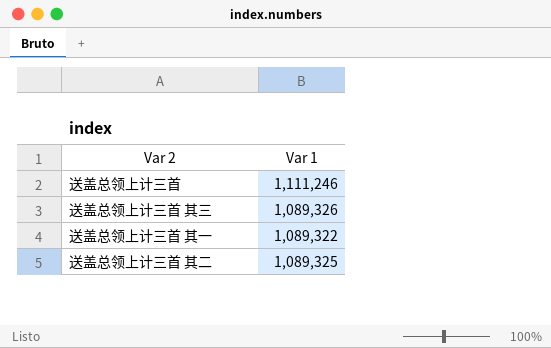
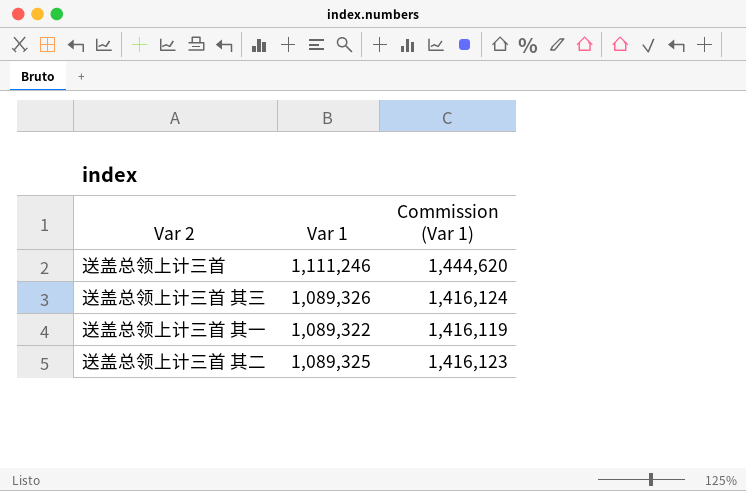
column Commission (Var 1) | formula: none -> [Var 1] * 1.3

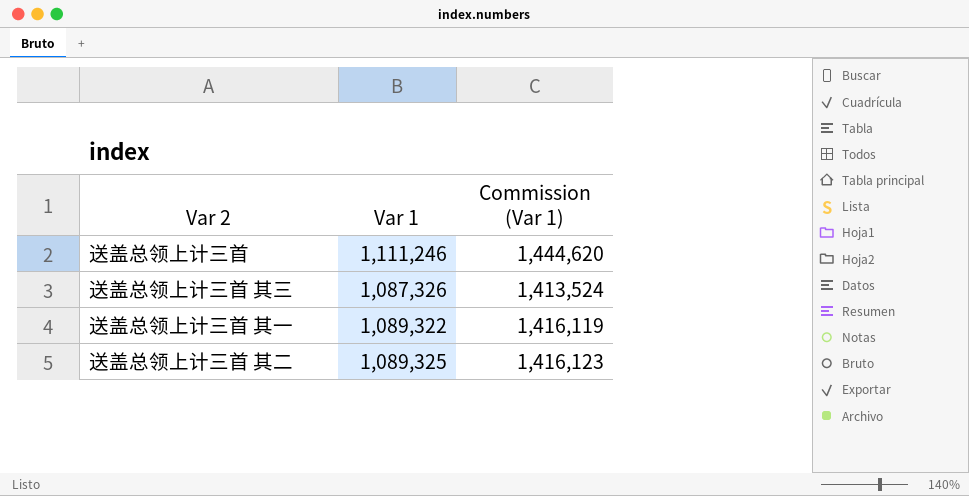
送盖总领上计三首 其三 | Var 1: 1,089,326 -> 1,087,326
送盖总领上计三首 其三 | Commission (Var 1): 1,416,124 -> 1,413,524

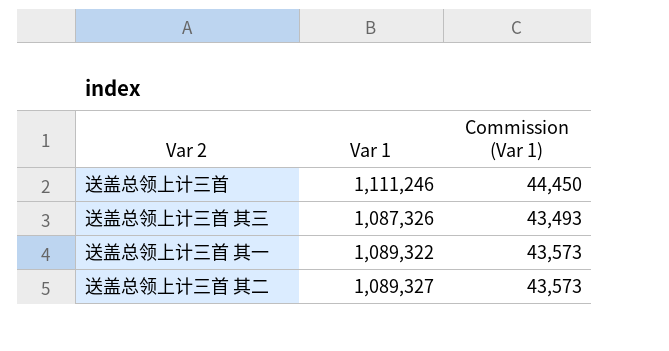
column Commission (Var 1) | formula: [Var 1] * 1.3 -> [Var 1] * 0.04
送盖总领上计三首 其二 | Var 1: 1,089,325 -> 1,089,327

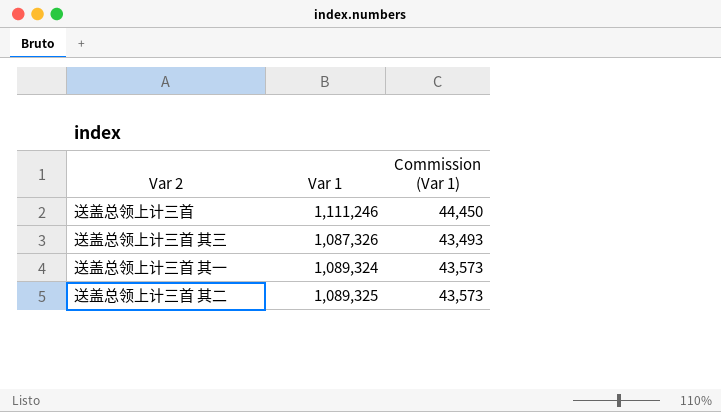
送盖总领上计三首 其一 | Var 1: 1,089,322 -> 1,089,324
送盖总领上计三首 其二 | Var 1: 1,089,327 -> 1,089,325

